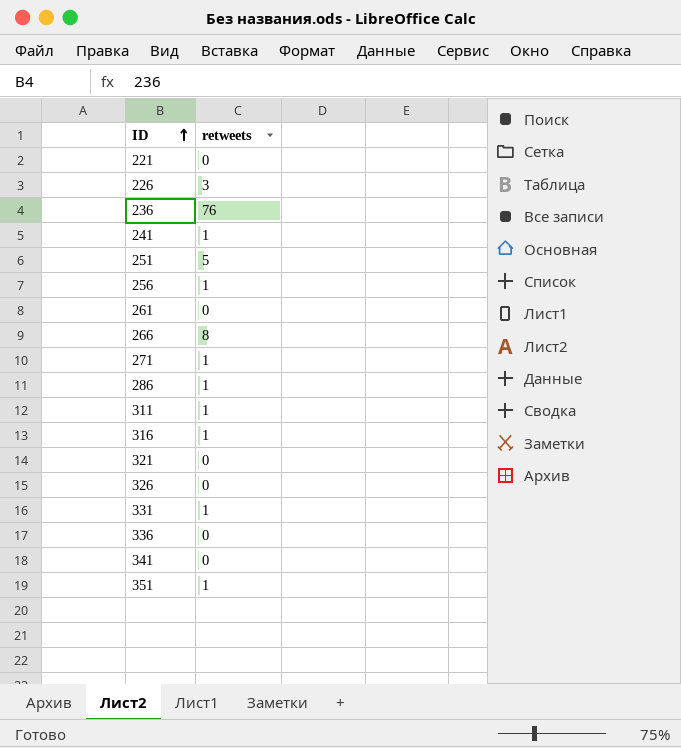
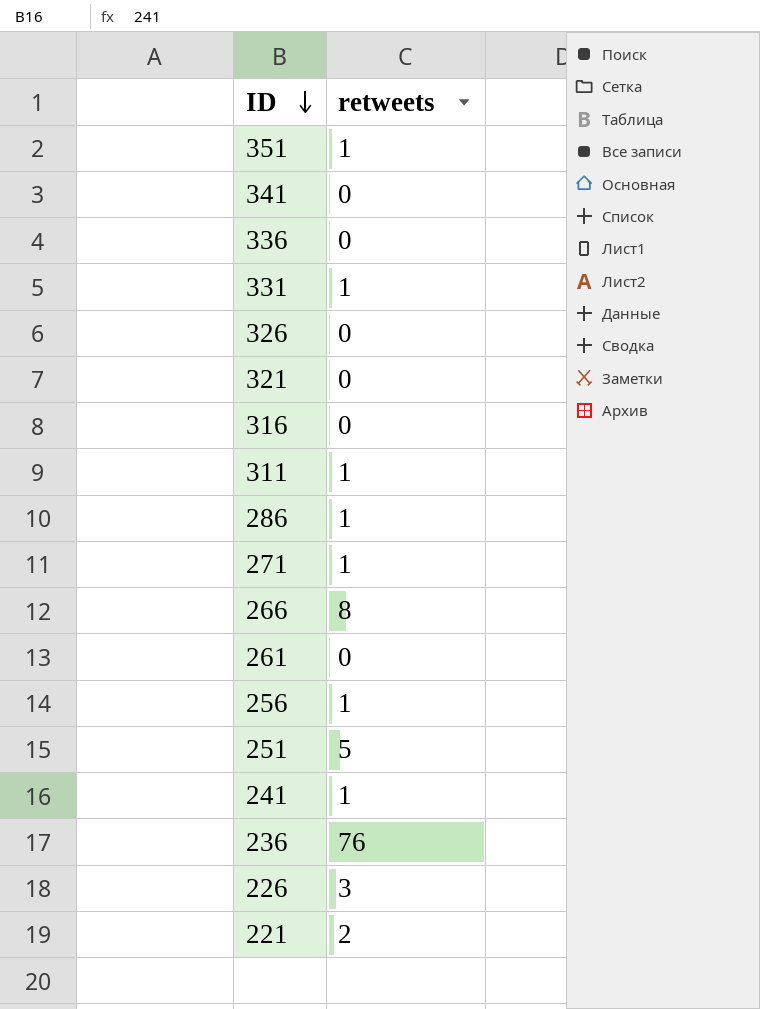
row order: ID ascending -> ID descending
316 | retweets: 1 -> 0
221 | retweets: 0 -> 2

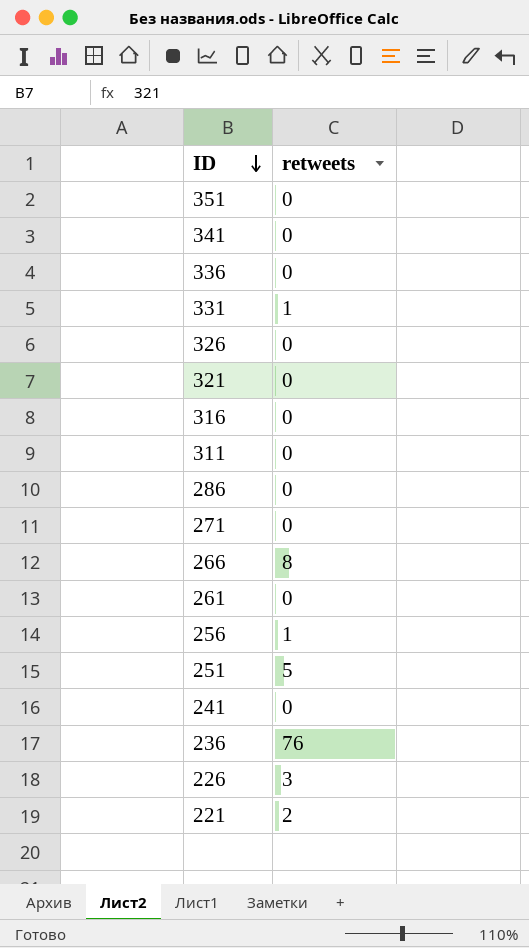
351 | retweets: 1 -> 0
311 | retweets: 1 -> 0
286 | retweets: 1 -> 0
271 | retweets: 1 -> 0
241 | retweets: 1 -> 0

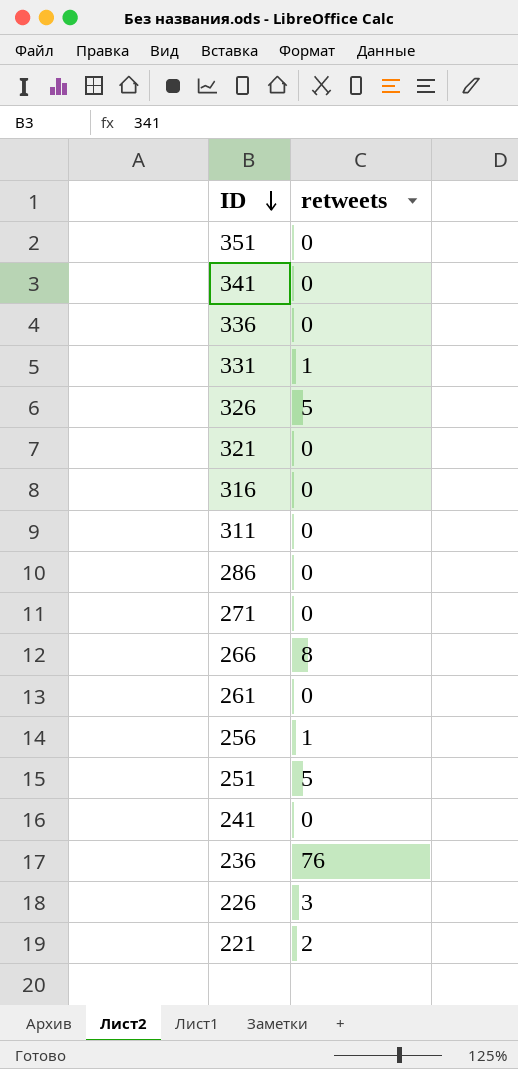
326 | retweets: 0 -> 5

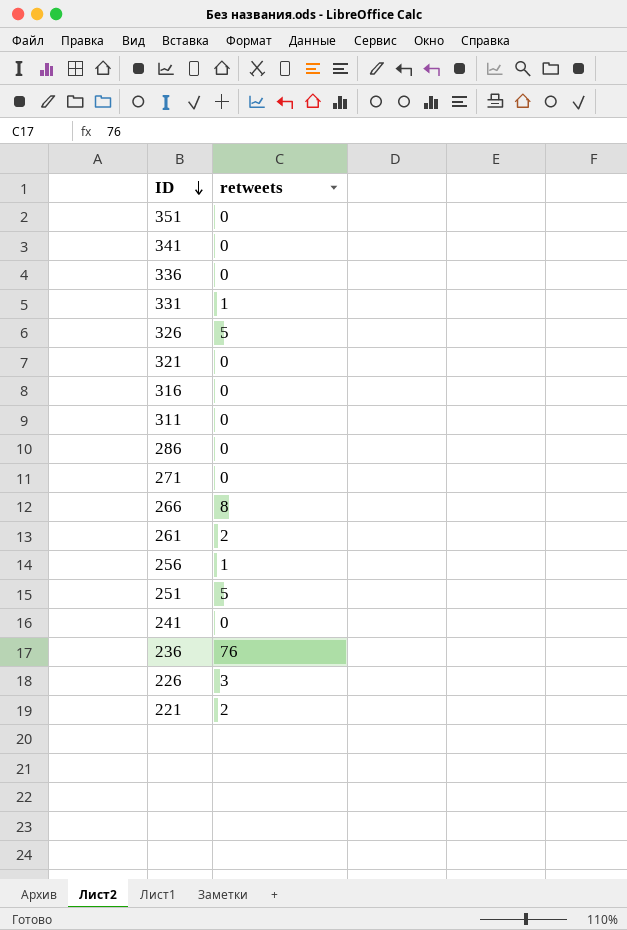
261 | retweets: 0 -> 2

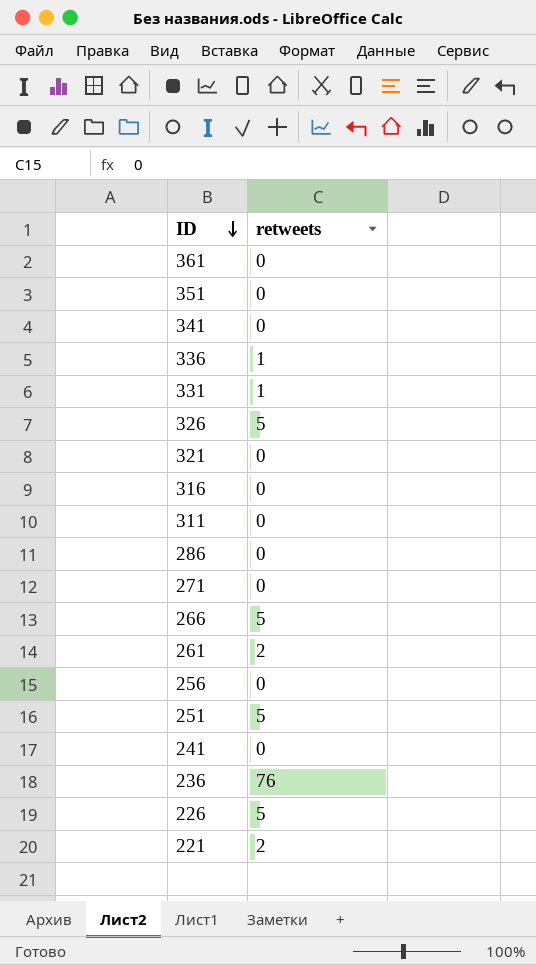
row 361: none -> 0
336 | retweets: 0 -> 1
266 | retweets: 8 -> 5
256 | retweets: 1 -> 0
226 | retweets: 3 -> 5

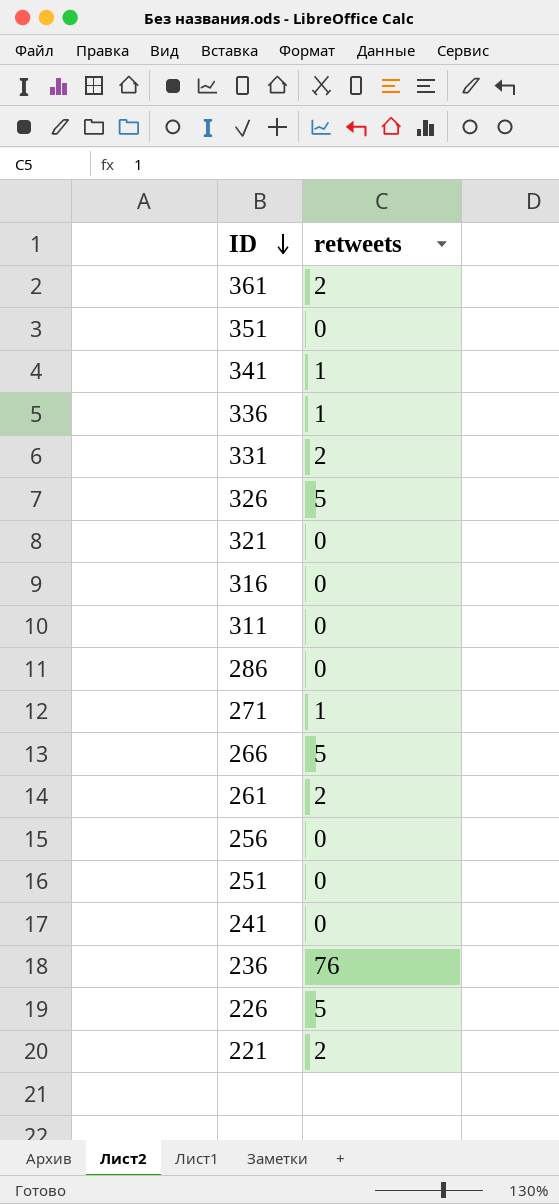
361 | retweets: 0 -> 2
341 | retweets: 0 -> 1
331 | retweets: 1 -> 2
271 | retweets: 0 -> 1
251 | retweets: 5 -> 0

